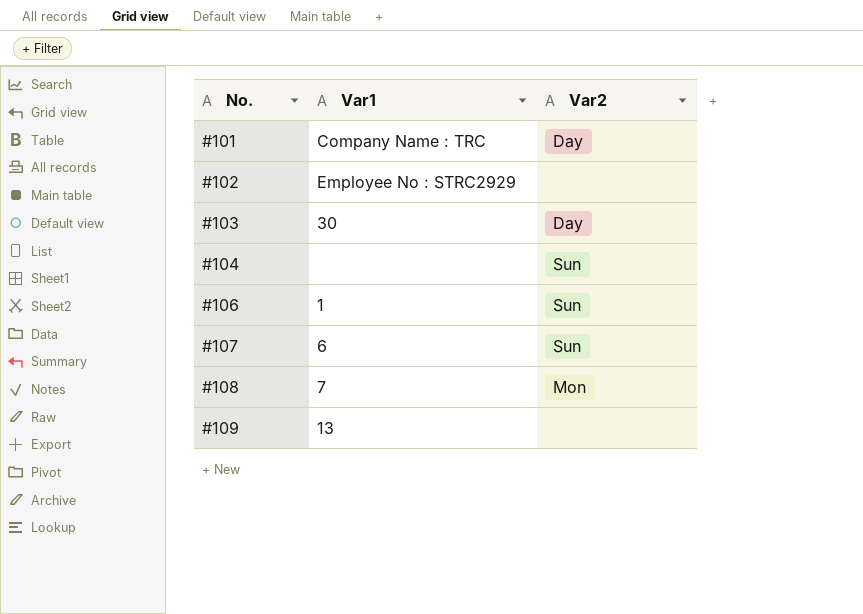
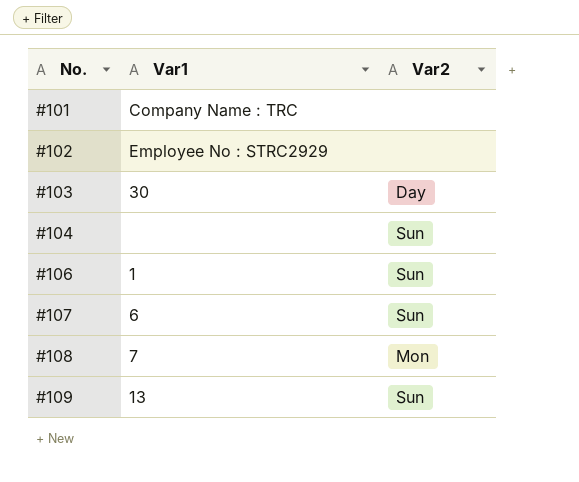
#101 | Var2: Day -> none
#109 | Var2: none -> Sun

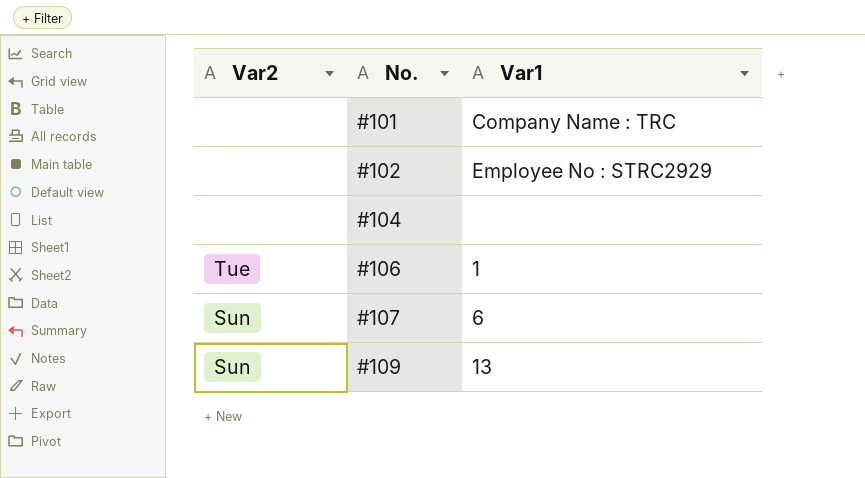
column Var2 | position: 3 -> 1
row #103: 30 | Day -> none
row #108: 7 | Mon -> none
#104 | Var2: Sun -> none
#106 | Var2: Sun -> Tue

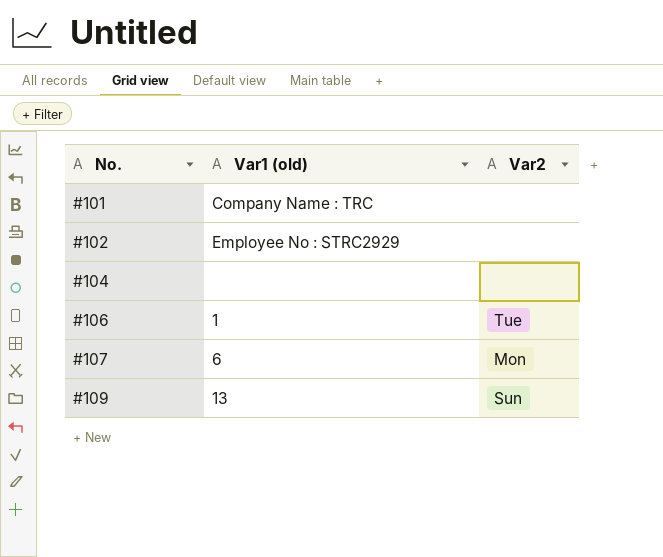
column name: Var1 -> Var1 (old)
column Var2 | position: 1 -> 3
#107 | Var2: Sun -> Mon

